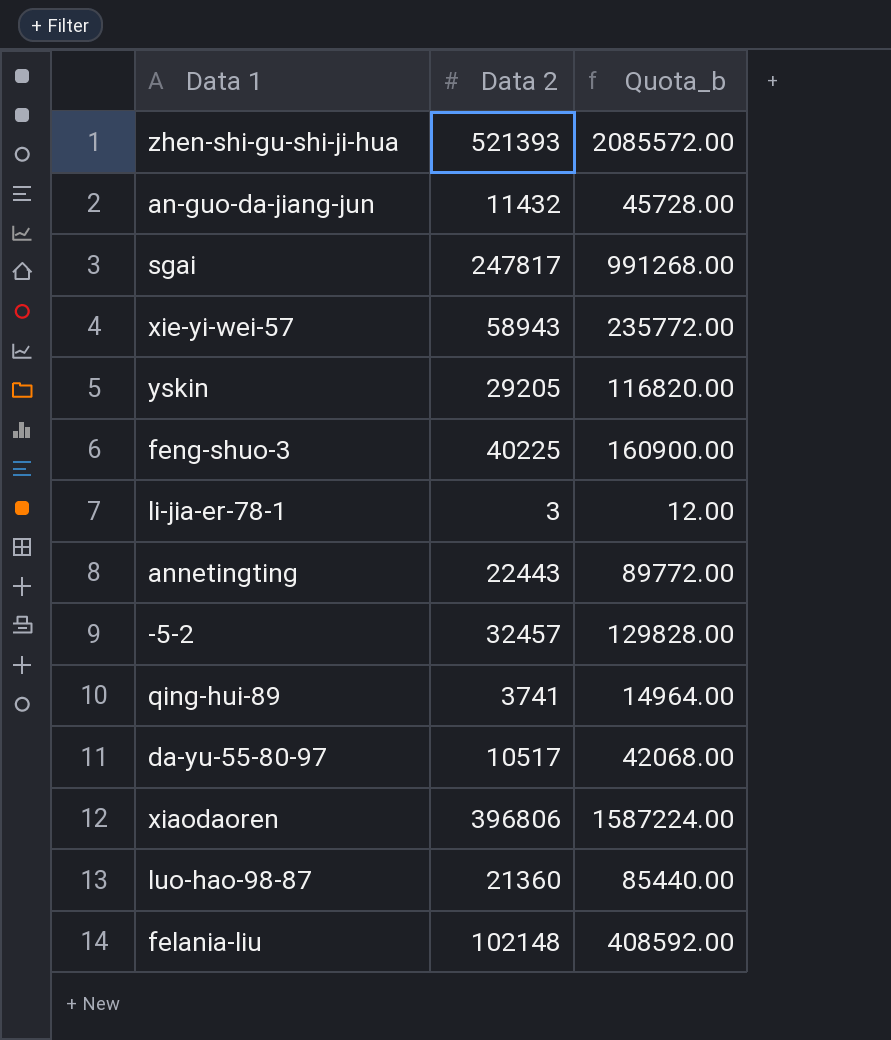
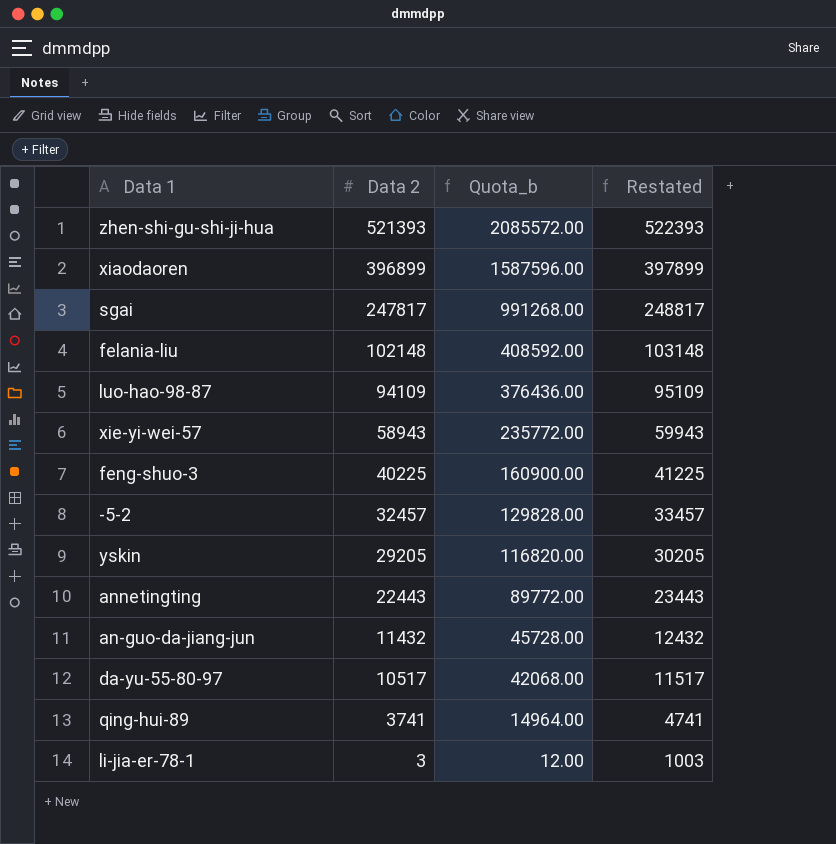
row order: none -> Data 2 descending
column Restated | formula: none -> [Data 2] + 1000
xiaodaoren | Data 2: 396806 -> 396899
xiaodaoren | Quota_b: 1587224.00 -> 1587596.00
luo-hao-98-87 | Data 2: 21360 -> 94109
luo-hao-98-87 | Quota_b: 85440.00 -> 376436.00

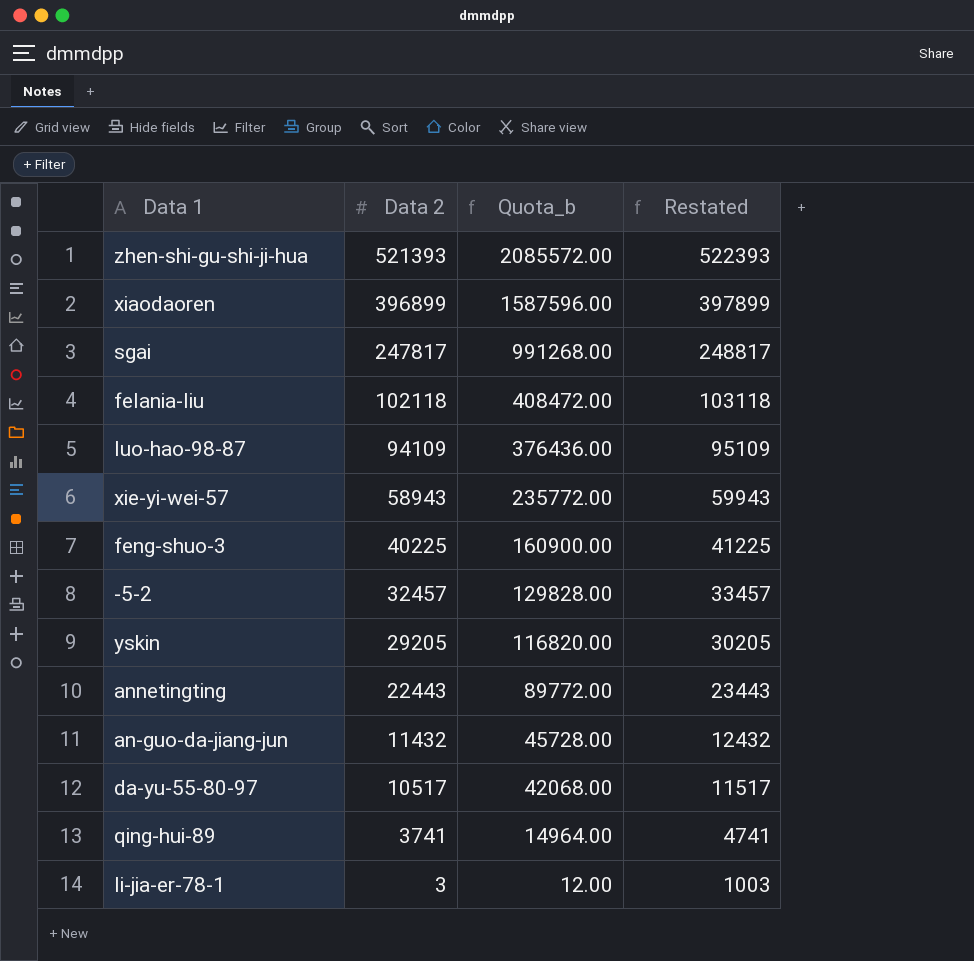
felania-liu | Data 2: 102148 -> 102118
felania-liu | Quota_b: 408592.00 -> 408472.00
felania-liu | Restated: 103148 -> 103118

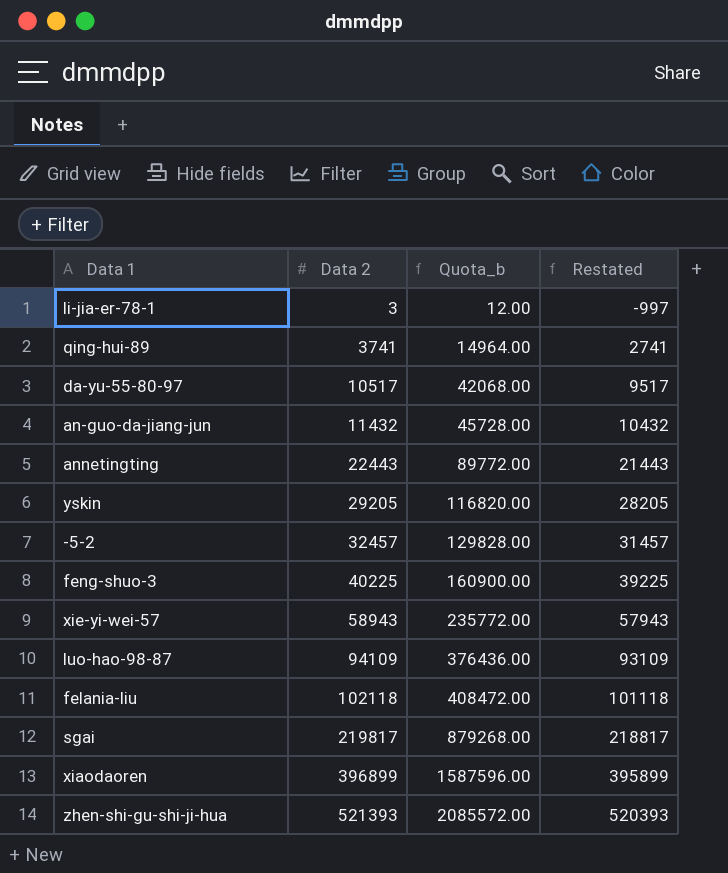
row order: Data 2 descending -> Data 2 ascending
column Restated | formula: [Data 2] + 1000 -> [Data 2] - 1000
sgai | Data 2: 247817 -> 219817
sgai | Quota_b: 991268.00 -> 879268.00

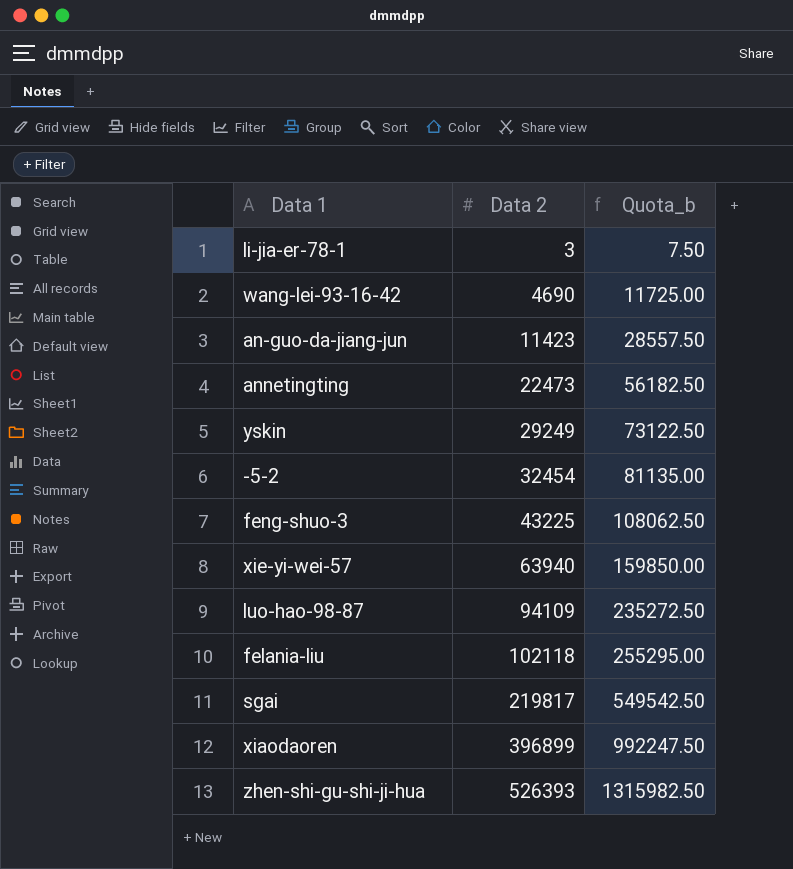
column Restated | formula: [Data 2] - 1000 -> none
column Quota_b | formula: [Data 2] * 4 -> [Data 2] * 2.5
row qing-hui-89: 3741 | 14964.00 | 2741 -> none
row da-yu-55-80-97: 10517 | 42068.00 | 9517 -> none
row wang-lei-93-16-42: none -> 4690 | 11725.00
an-guo-da-jiang-jun | Data 2: 11432 -> 11423
annetingting | Data 2: 22443 -> 22473
yskin | Data 2: 29205 -> 29249
-5-2 | Data 2: 32457 -> 32454
feng-shuo-3 | Data 2: 40225 -> 43225
xie-yi-wei-57 | Data 2: 58943 -> 63940
zhen-shi-gu-shi-ji-hua | Data 2: 521393 -> 526393

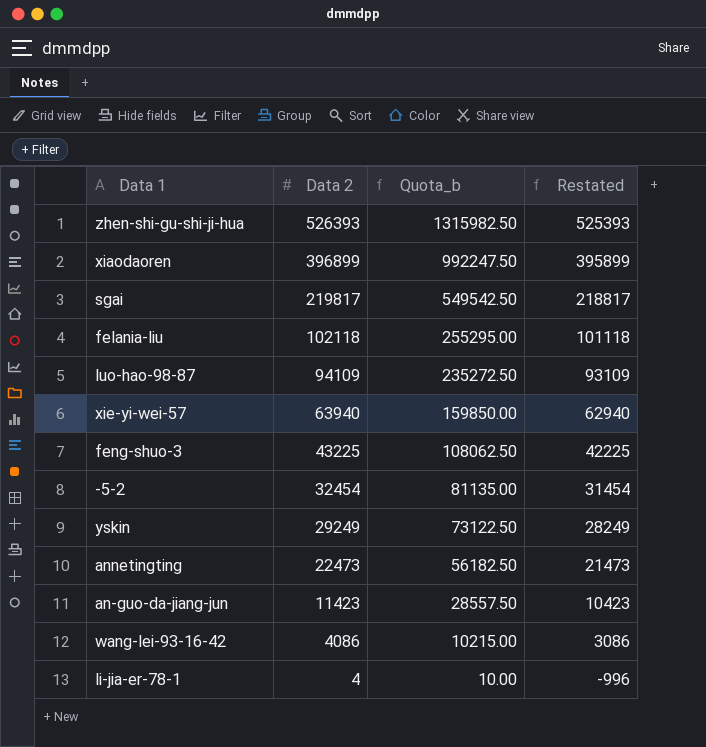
row order: Data 2 ascending -> Data 2 descending
column Restated | formula: none -> [Data 2] - 1000
wang-lei-93-16-42 | Data 2: 4690 -> 4086
wang-lei-93-16-42 | Quota_b: 11725.00 -> 10215.00
li-jia-er-78-1 | Data 2: 3 -> 4
li-jia-er-78-1 | Quota_b: 7.50 -> 10.00

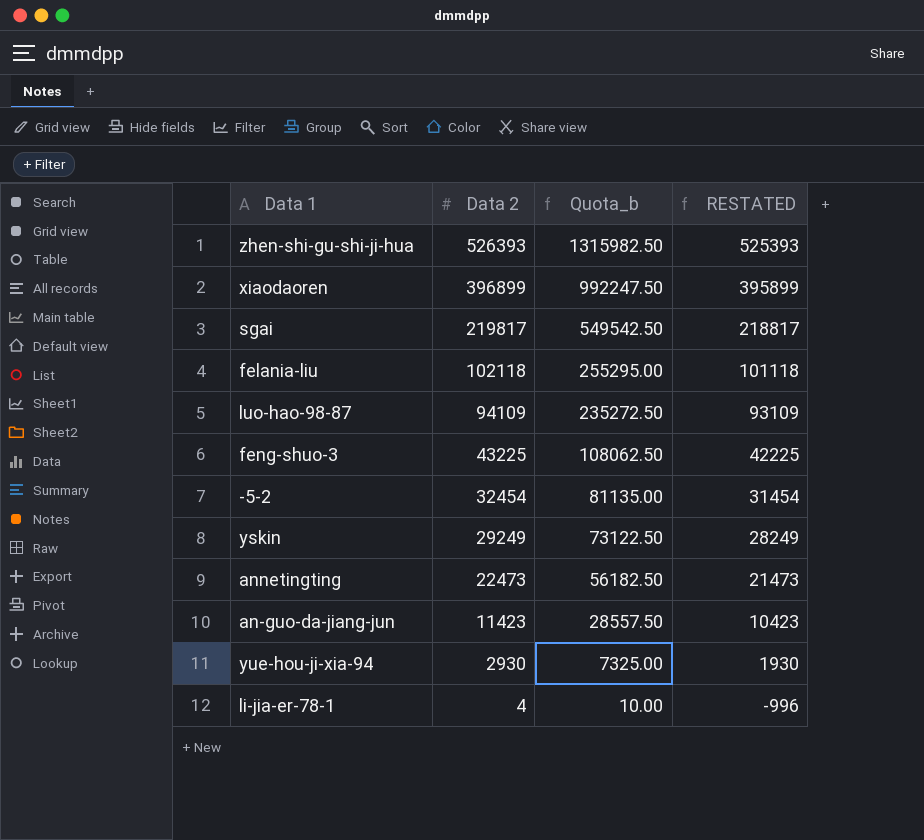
column name: Restated -> RESTATED
row xie-yi-wei-57: 63940 | 159850.00 | 62940 -> none
row wang-lei-93-16-42: 4086 | 10215.00 | 3086 -> none
row yue-hou-ji-xia-94: none -> 2930 | 7325.00 | 1930

